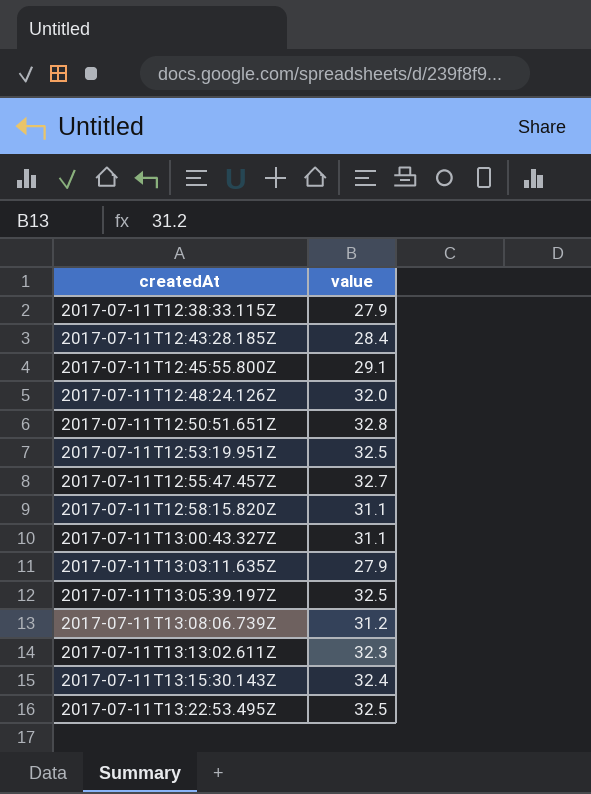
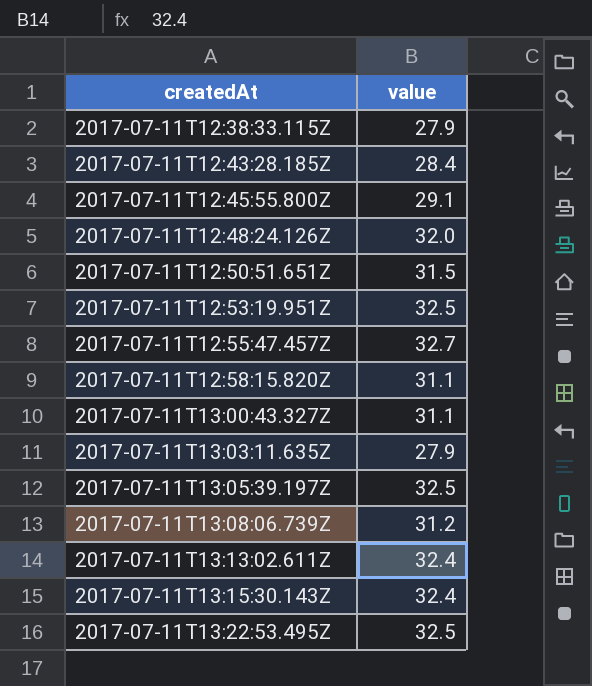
2017-07-11T12:50:51.651Z | value: 32.8 -> 31.5
2017-07-11T13:13:02.611Z | value: 32.3 -> 32.4

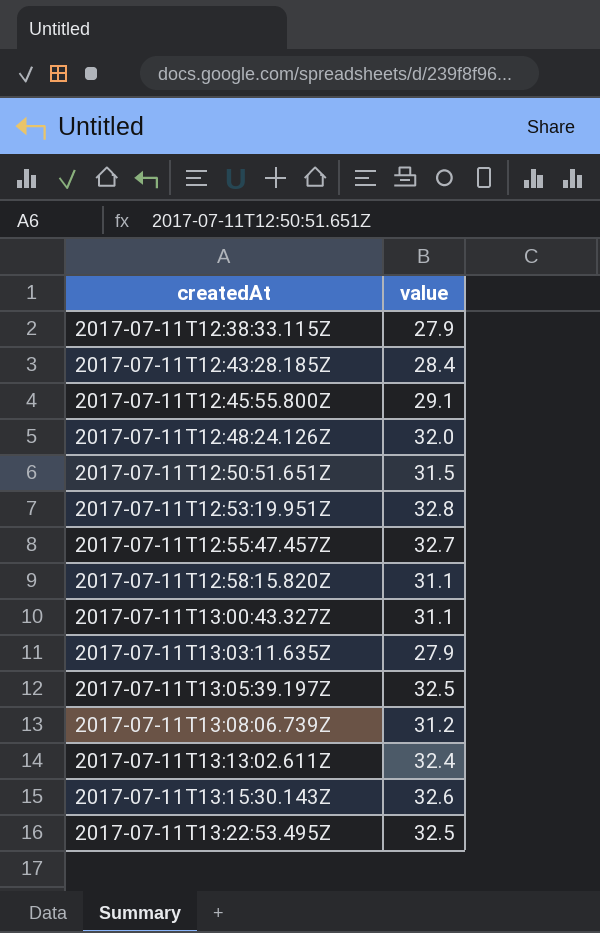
2017-07-11T12:53:19.951Z | value: 32.5 -> 32.8
2017-07-11T13:15:30.143Z | value: 32.4 -> 32.6

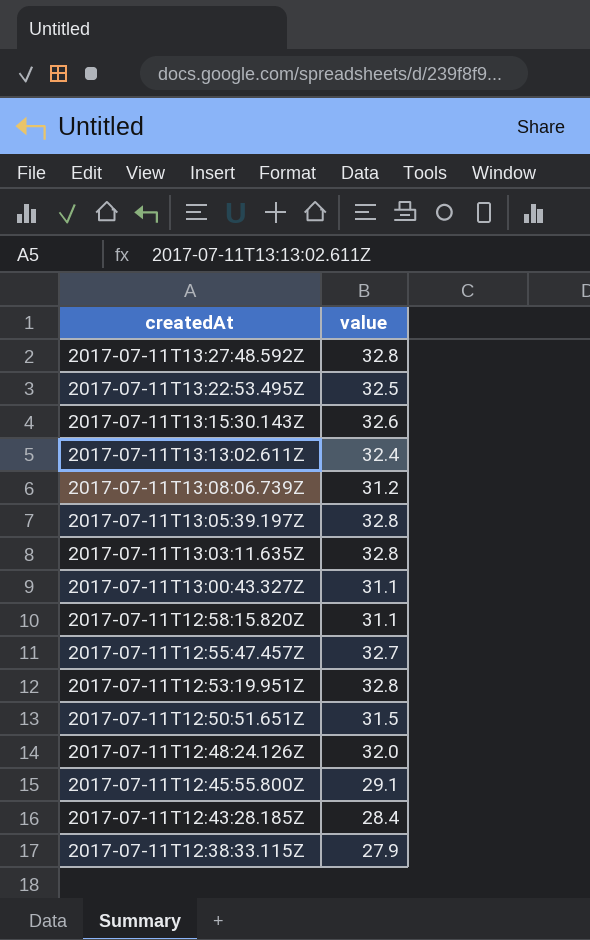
row order: createdAt ascending -> createdAt descending
row 2017-07-11T13:27:48.592Z: none -> 32.8
2017-07-11T13:05:39.197Z | value: 32.5 -> 32.8
2017-07-11T13:03:11.635Z | value: 27.9 -> 32.8

